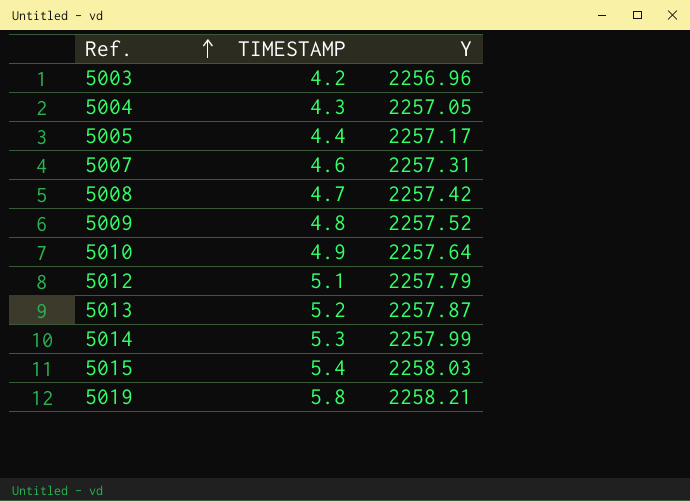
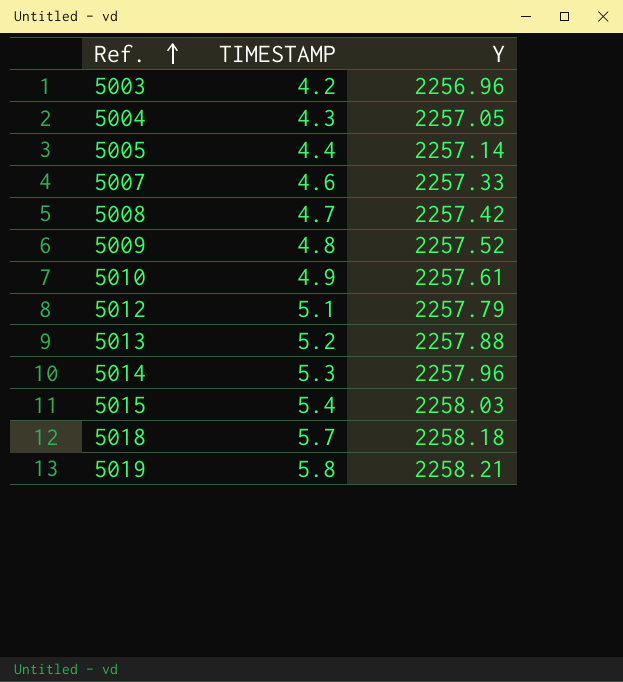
5005 | Y: 2257.17 -> 2257.14
5007 | Y: 2257.31 -> 2257.33
5010 | Y: 2257.64 -> 2257.61
5013 | Y: 2257.87 -> 2257.88
5014 | Y: 2257.99 -> 2257.96
row 5018: none -> 5.7 | 2258.18

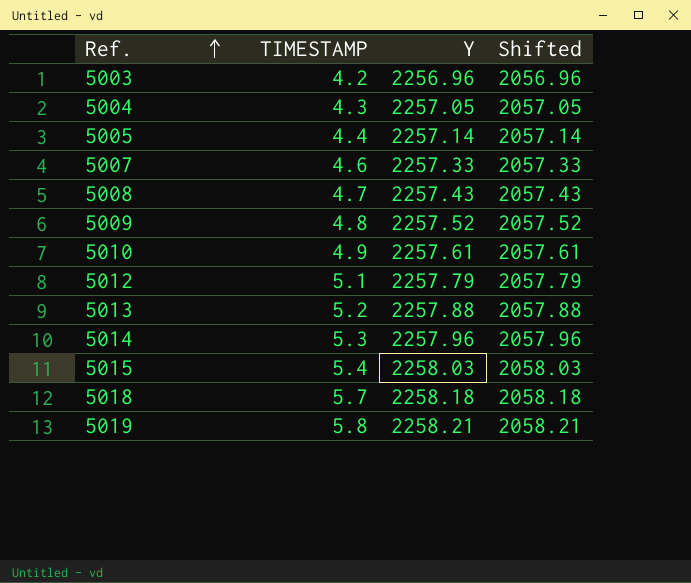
column Shifted | formula: none -> [Y] - 200
5008 | Y: 2257.42 -> 2257.43

